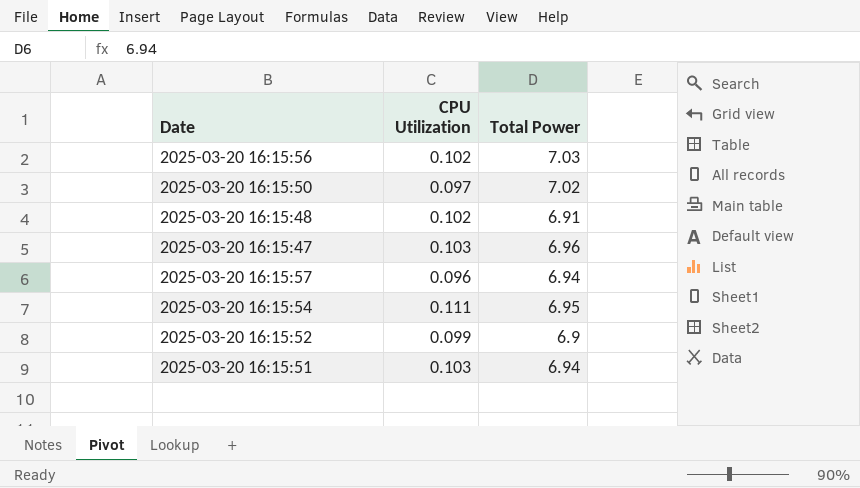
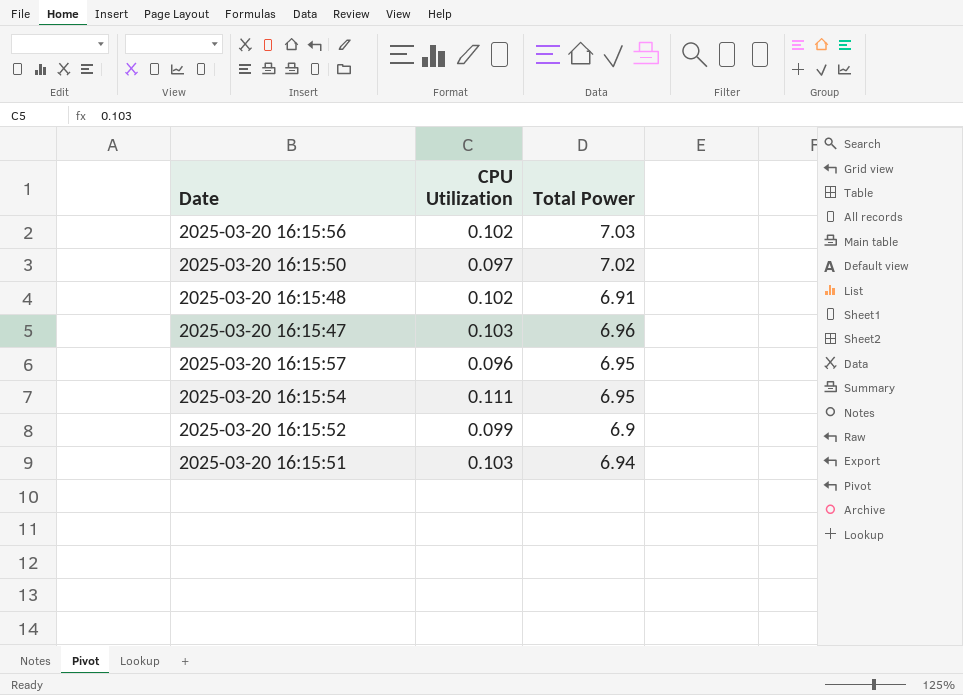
2025-03-20 16:15:57 | Total Power: 6.94 -> 6.95

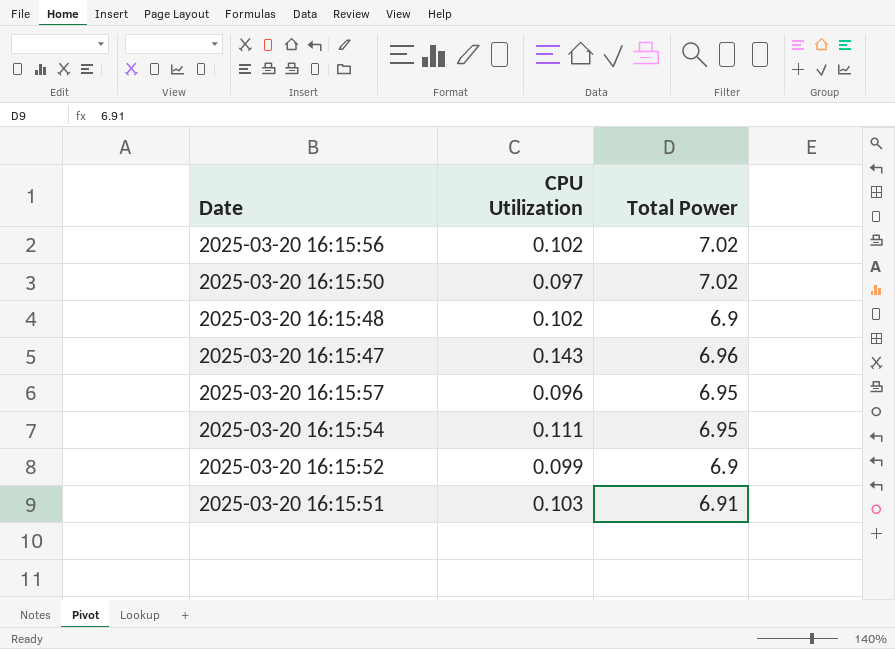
2025-03-20 16:15:56 | Total Power: 7.03 -> 7.02
2025-03-20 16:15:48 | Total Power: 6.91 -> 6.9
2025-03-20 16:15:47 | CPU Utilization: 0.103 -> 0.143
2025-03-20 16:15:51 | Total Power: 6.94 -> 6.91

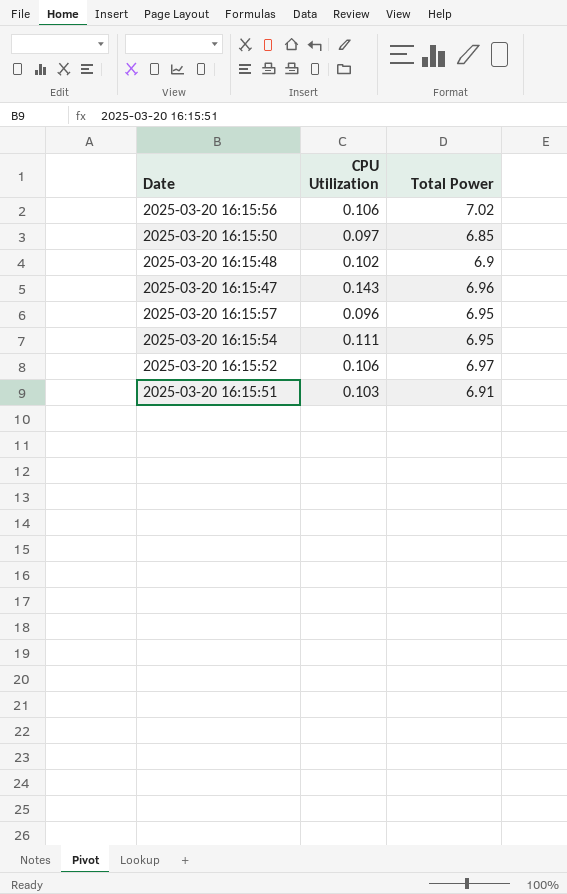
2025-03-20 16:15:56 | CPU Utilization: 0.102 -> 0.106
2025-03-20 16:15:50 | Total Power: 7.02 -> 6.85
2025-03-20 16:15:52 | CPU Utilization: 0.099 -> 0.106
2025-03-20 16:15:52 | Total Power: 6.9 -> 6.97

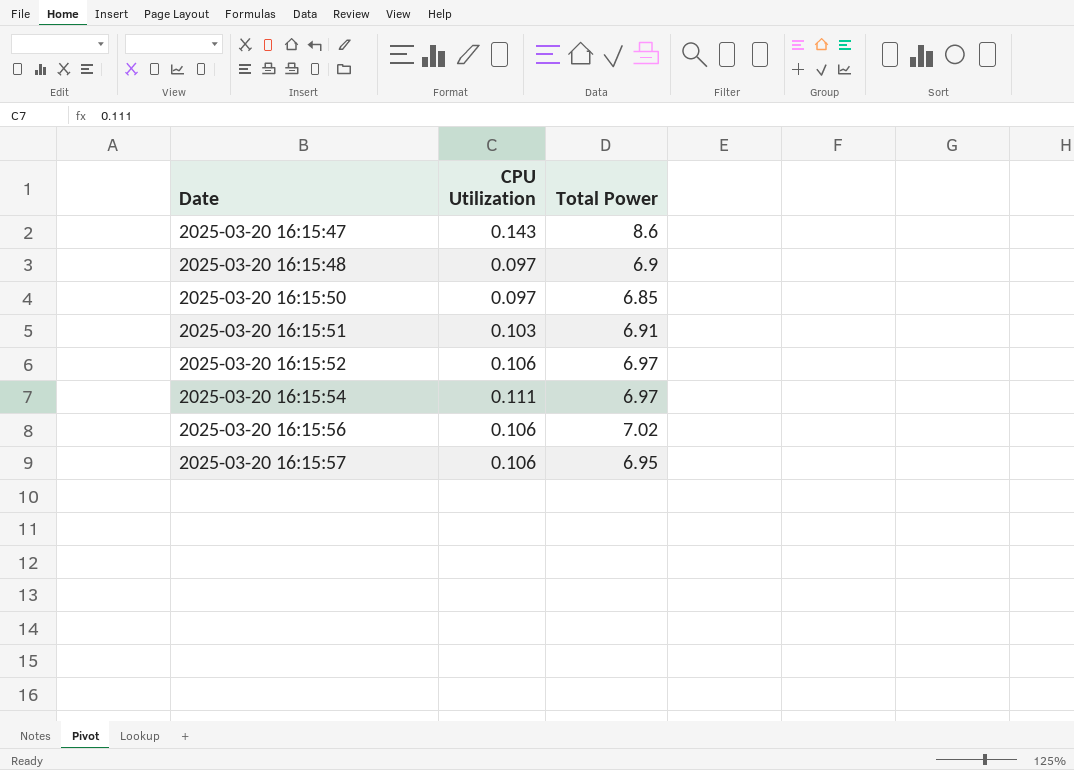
row order: none -> Date ascending
2025-03-20 16:15:47 | Total Power: 6.96 -> 8.6
2025-03-20 16:15:48 | CPU Utilization: 0.102 -> 0.097
2025-03-20 16:15:54 | Total Power: 6.95 -> 6.97
2025-03-20 16:15:57 | CPU Utilization: 0.096 -> 0.106

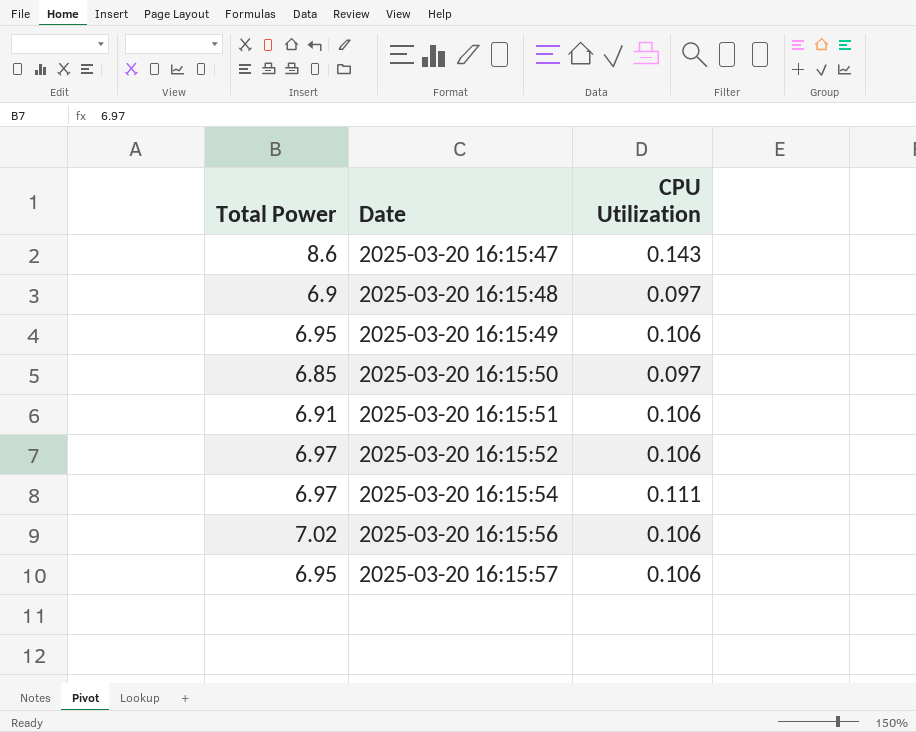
column Total Power | position: 3 -> 1
row 2025-03-20 16:15:49: none -> 6.95 | 0.106
2025-03-20 16:15:51 | CPU Utilization: 0.103 -> 0.106

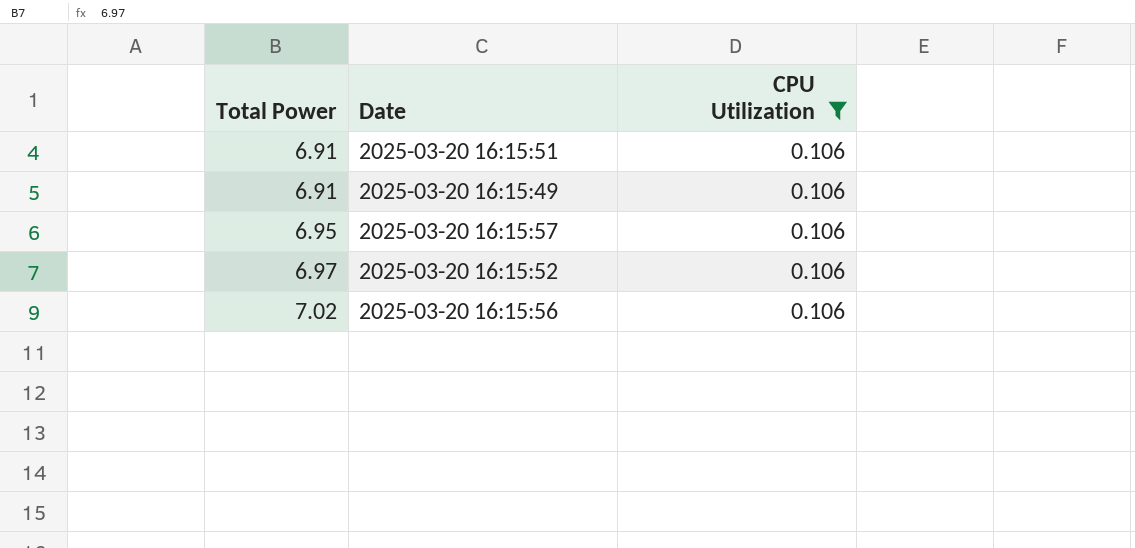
filter: none -> CPU Utilization = 0.106
row order: Date ascending -> Total Power ascending
2025-03-20 16:15:49 | Total Power: 6.95 -> 6.91

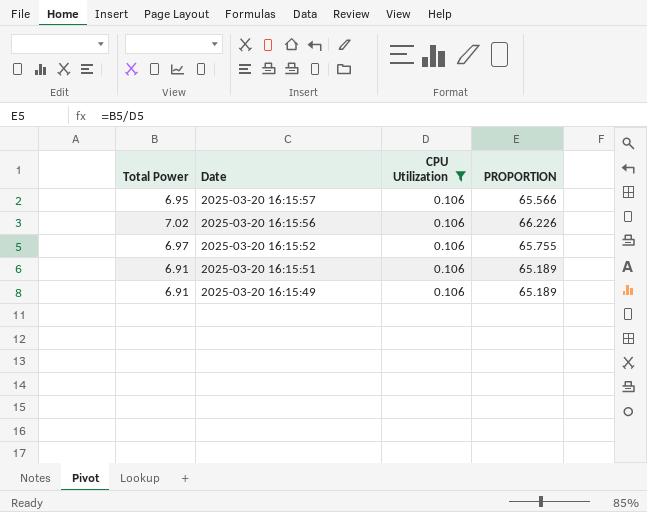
row order: Total Power ascending -> Date descending
column PROPORTION | formula: none -> [Total Power] / [CPU Utilization]

